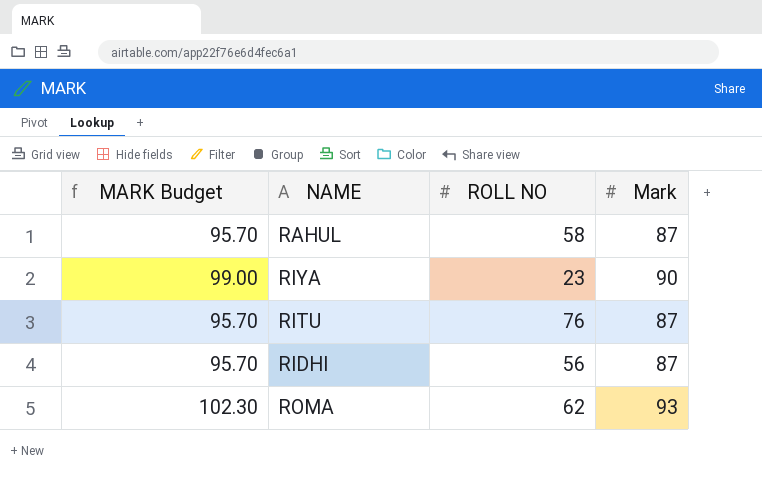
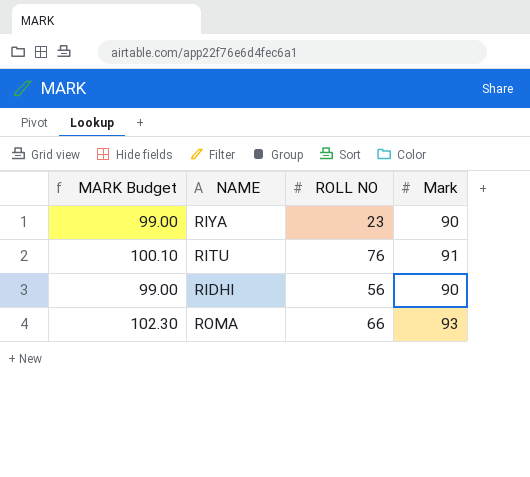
row RAHUL: 95.70 | 58 | 87 -> none
RITU | MARK Budget: 95.70 -> 100.10
RITU | Mark: 87 -> 91
RIDHI | MARK Budget: 95.70 -> 99.00
RIDHI | Mark: 87 -> 90
ROMA | ROLL NO: 62 -> 66

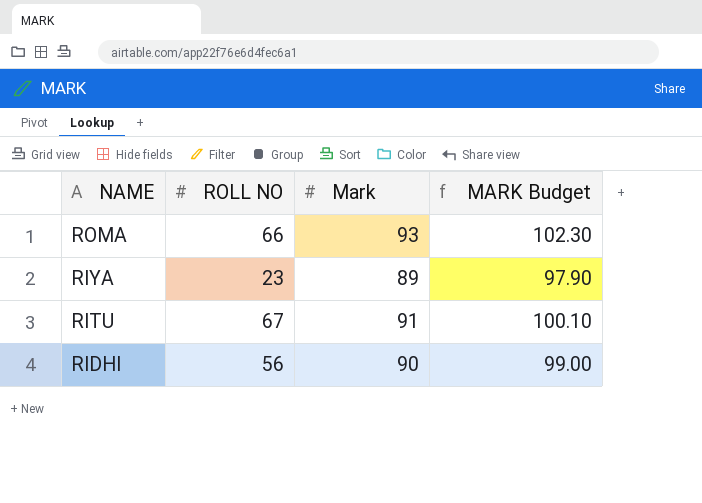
row order: none -> NAME descending
column MARK Budget | position: 1 -> 4
RIYA | Mark: 90 -> 89
RIYA | MARK Budget: 99.00 -> 97.90
RITU | ROLL NO: 76 -> 67

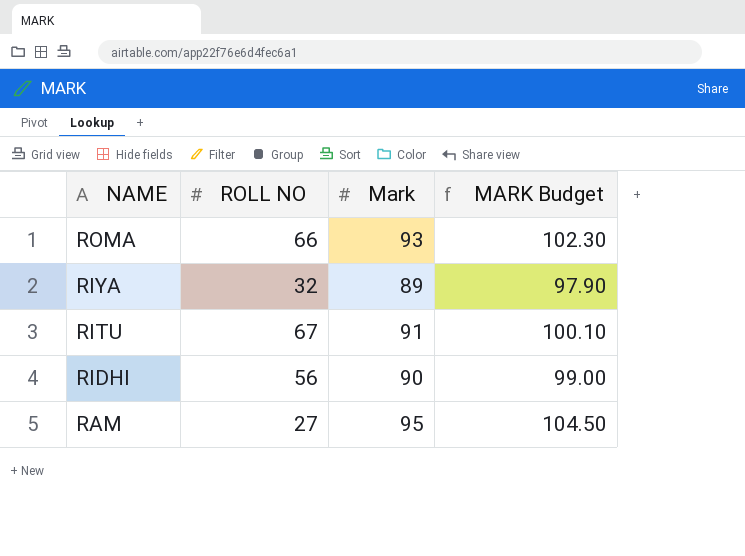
RIYA | ROLL NO: 23 -> 32
row RAM: none -> 27 | 95 | 104.50

